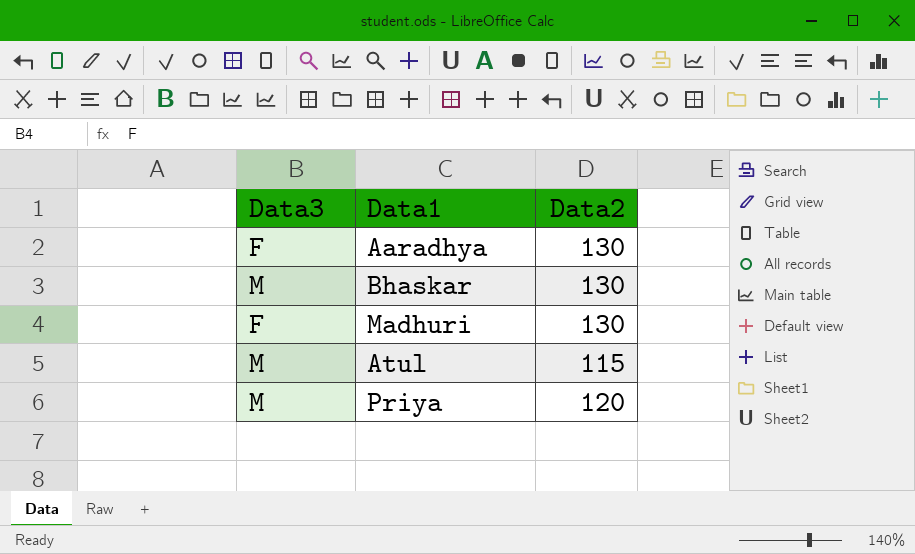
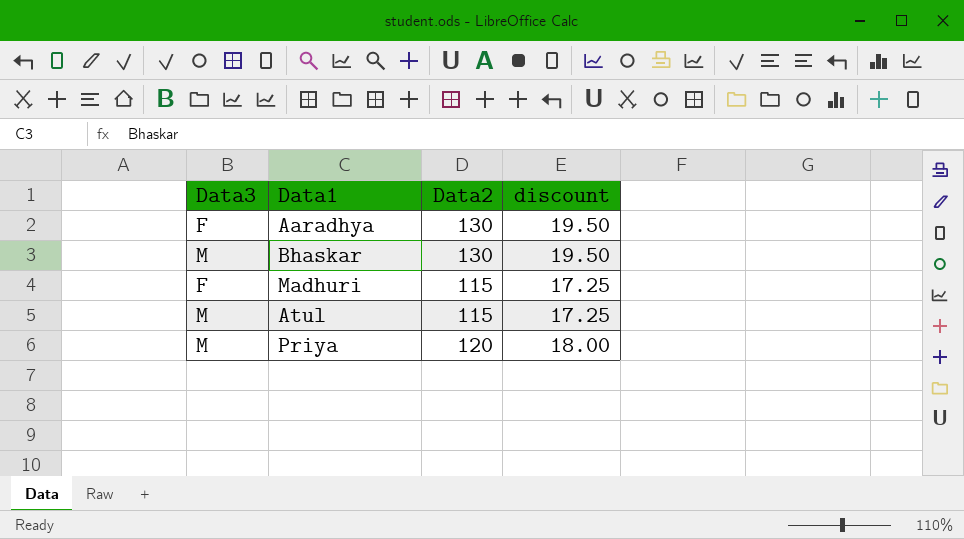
column discount | formula: none -> [Data2] * 0.15
Madhuri | Data2: 130 -> 115

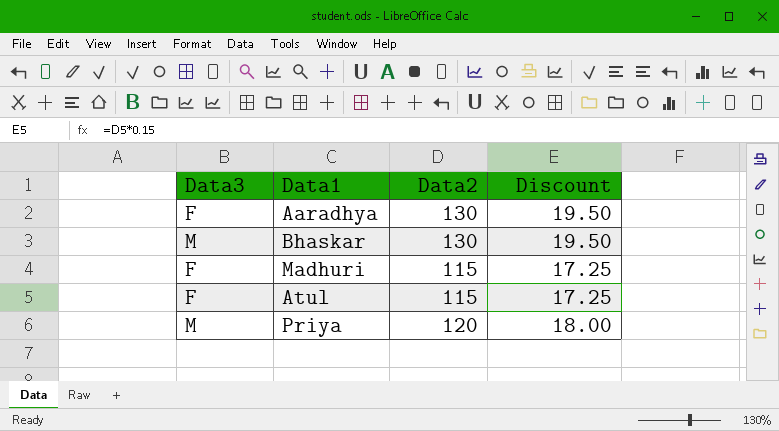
column name: discount -> Discount
Atul | Data3: M -> F

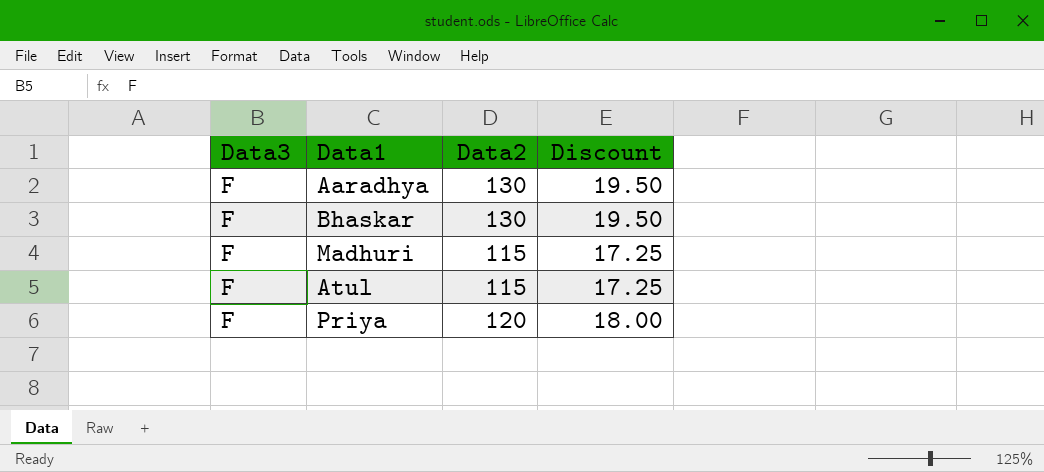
Bhaskar | Data3: M -> F
Priya | Data3: M -> F

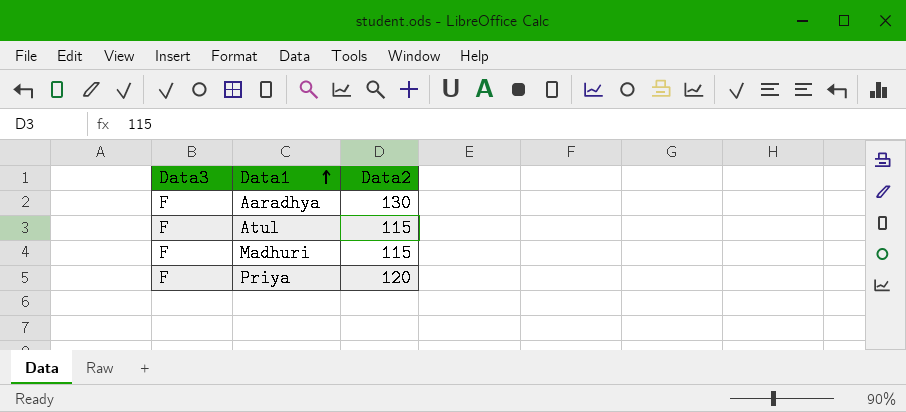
row order: none -> Data1 ascending
column Discount | formula: [Data2] * 0.15 -> none
row Bhaskar: F | 130 | 19.50 -> none

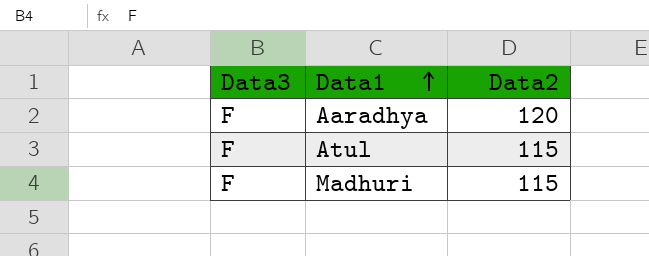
row Priya: F | 120 -> none
Aaradhya | Data2: 130 -> 120

